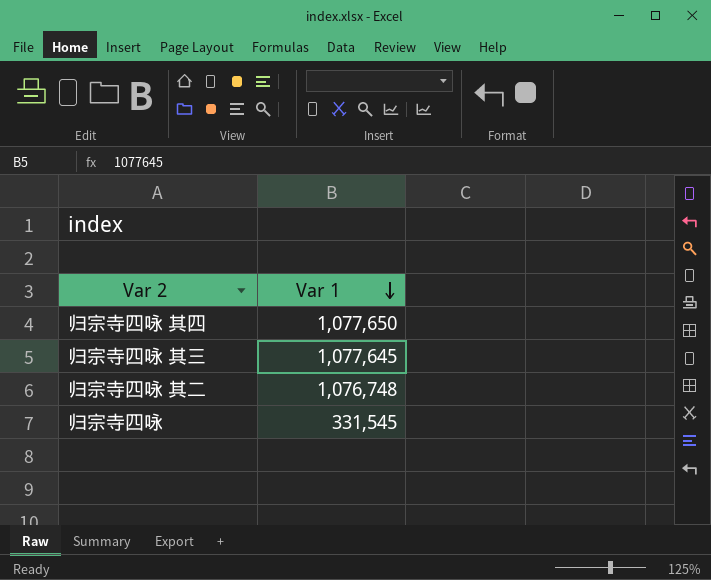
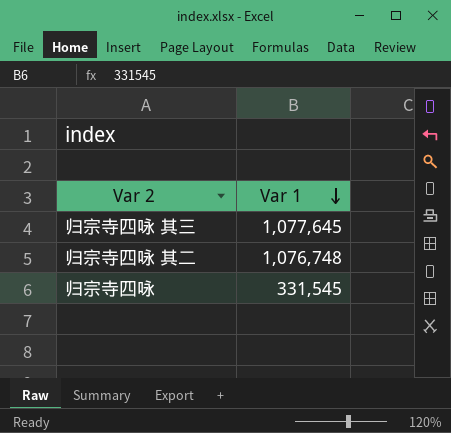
row 归宗寺四咏 其四: 1,077,650 -> none

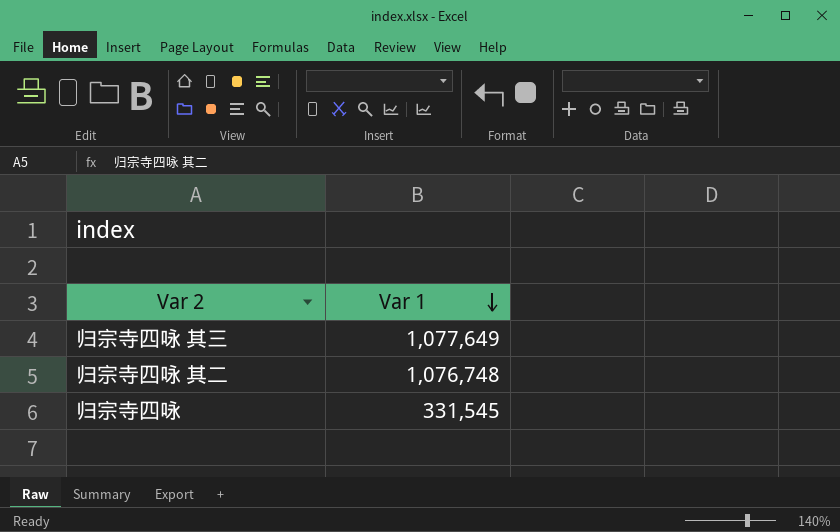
归宗寺四咏 其三 | Var 1: 1,077,645 -> 1,077,649

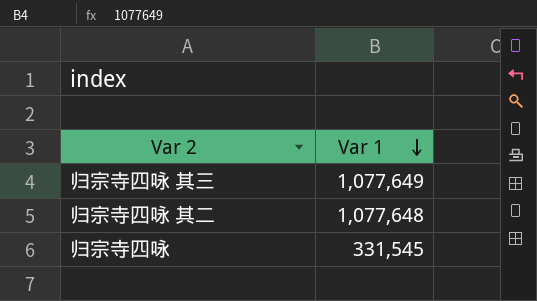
归宗寺四咏 其二 | Var 1: 1,076,748 -> 1,077,648

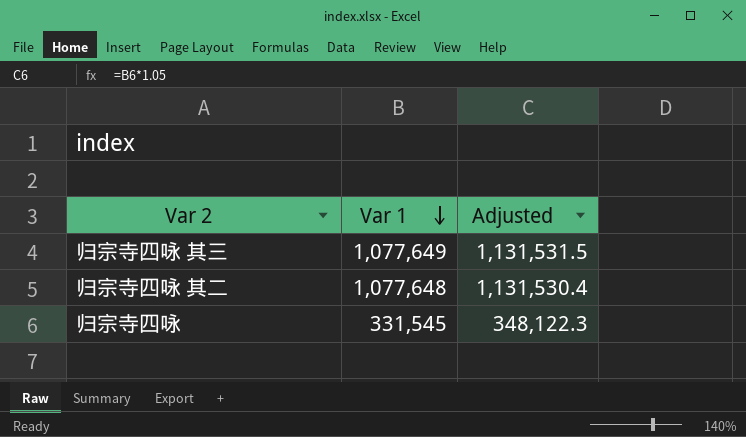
column Adjusted | formula: none -> [Var 1] * 1.05

